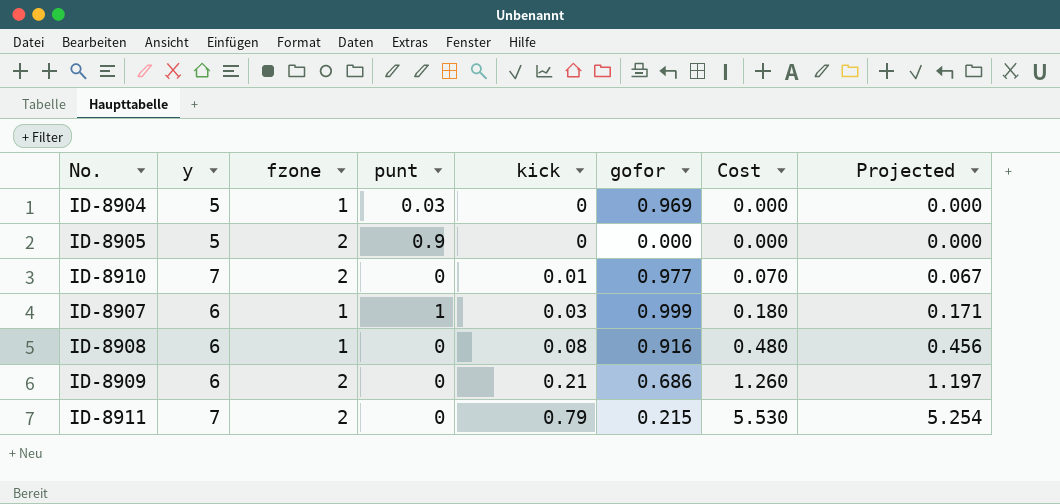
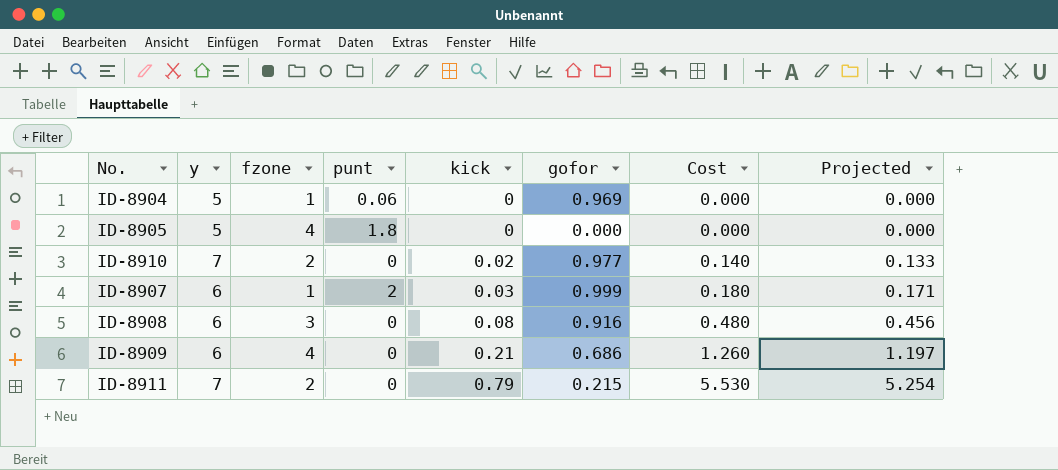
ID-8904 | punt: 0.03 -> 0.06
ID-8905 | fzone: 2 -> 4
ID-8905 | punt: 0.9 -> 1.8
ID-8910 | kick: 0.01 -> 0.02
ID-8910 | Cost: 0.070 -> 0.140
ID-8910 | Projected: 0.067 -> 0.133
ID-8907 | punt: 1 -> 2
ID-8908 | fzone: 1 -> 3
ID-8909 | fzone: 2 -> 4

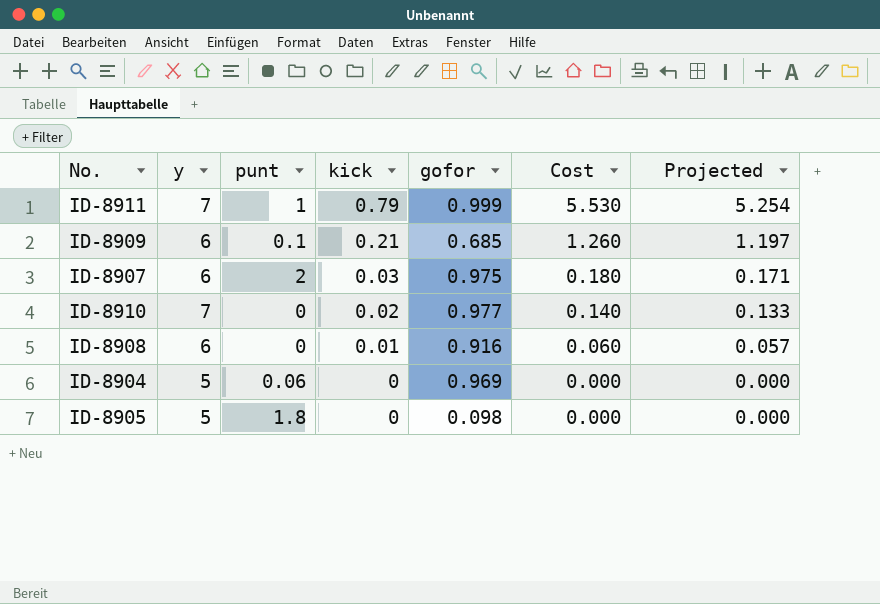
row order: kick ascending -> kick descending
column fzone | position: 3 -> none
ID-8911 | punt: 0 -> 1
ID-8911 | gofor: 0.215 -> 0.999
ID-8909 | punt: 0 -> 0.1
ID-8909 | gofor: 0.686 -> 0.685
ID-8907 | gofor: 0.999 -> 0.975
ID-8908 | kick: 0.08 -> 0.01
ID-8908 | Cost: 0.480 -> 0.060
ID-8908 | Projected: 0.456 -> 0.057
ID-8905 | gofor: 0.000 -> 0.098

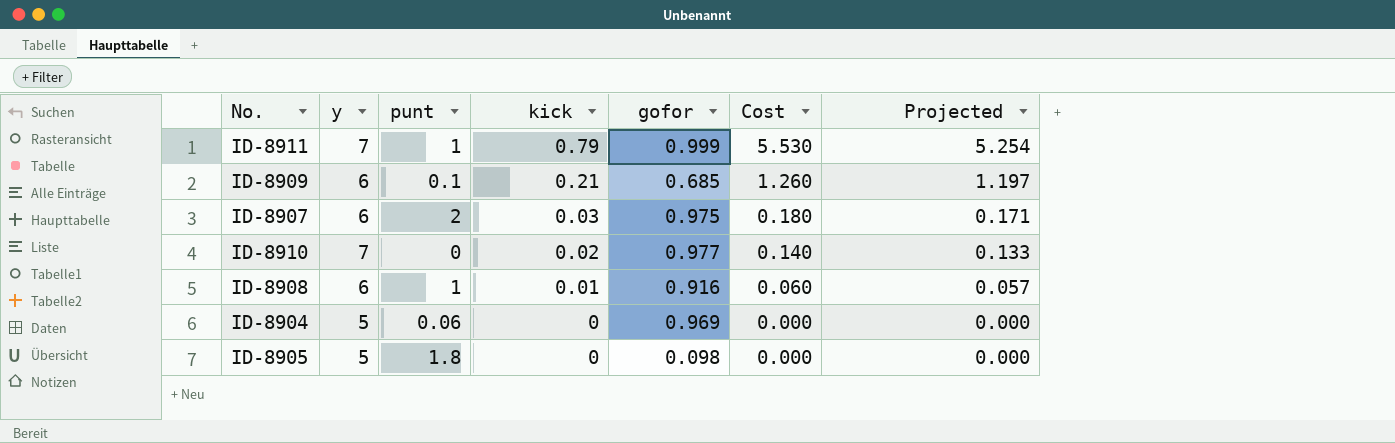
ID-8908 | punt: 0 -> 1

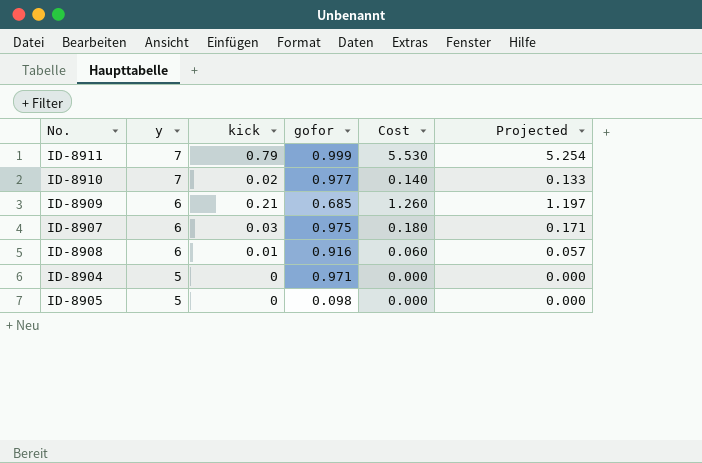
row order: kick descending -> y descending
column punt | position: 3 -> none
ID-8904 | gofor: 0.969 -> 0.971

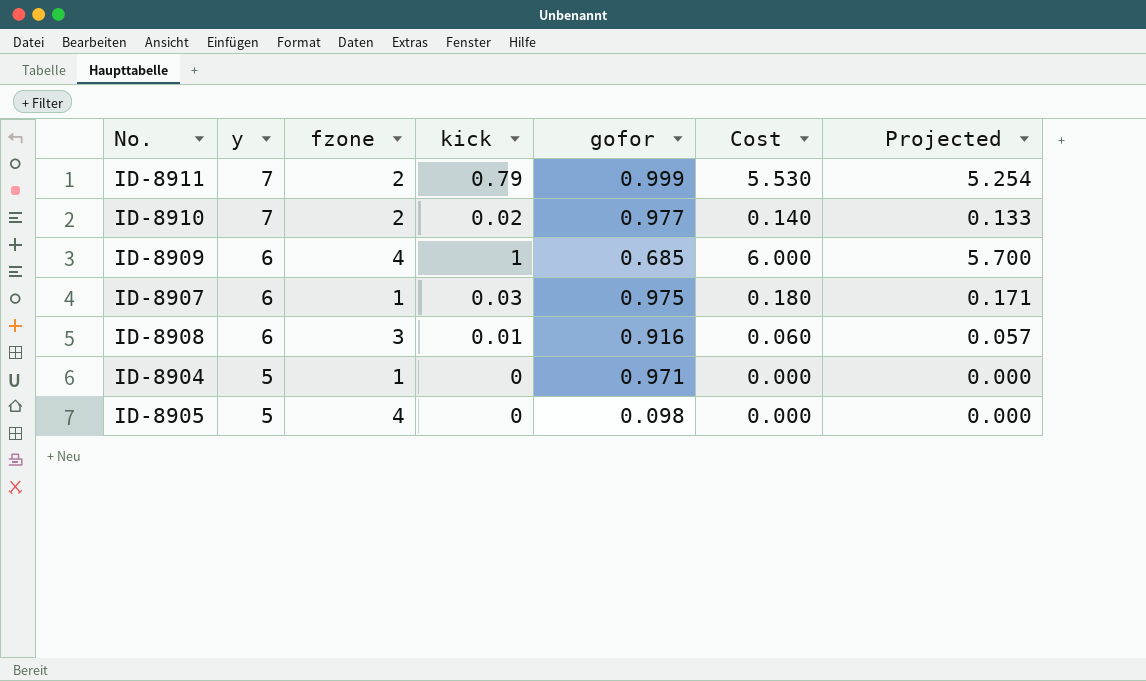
column fzone | position: none -> 3
ID-8909 | kick: 0.21 -> 1
ID-8909 | Cost: 1.260 -> 6.000
ID-8909 | Projected: 1.197 -> 5.700

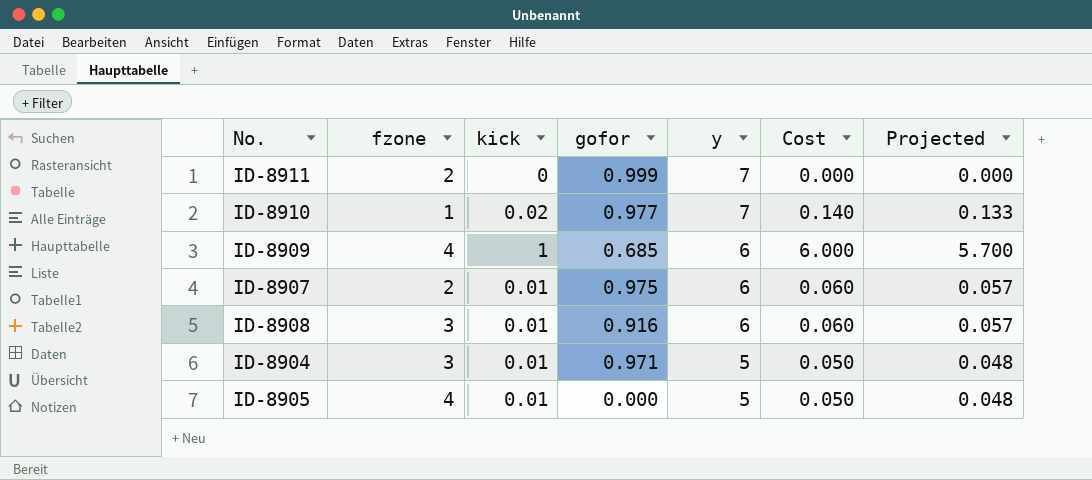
column y | position: 2 -> 5
ID-8911 | kick: 0.79 -> 0
ID-8911 | Cost: 5.530 -> 0.000
ID-8911 | Projected: 5.254 -> 0.000
ID-8910 | fzone: 2 -> 1
ID-8907 | fzone: 1 -> 2
ID-8907 | kick: 0.03 -> 0.01
ID-8907 | Cost: 0.180 -> 0.060
ID-8907 | Projected: 0.171 -> 0.057
ID-8904 | fzone: 1 -> 3
ID-8904 | kick: 0 -> 0.01
ID-8904 | Cost: 0.000 -> 0.050
ID-8904 | Projected: 0.000 -> 0.048
ID-8905 | kick: 0 -> 0.01
ID-8905 | gofor: 0.098 -> 0.000
ID-8905 | Cost: 0.000 -> 0.050
ID-8905 | Projected: 0.000 -> 0.048

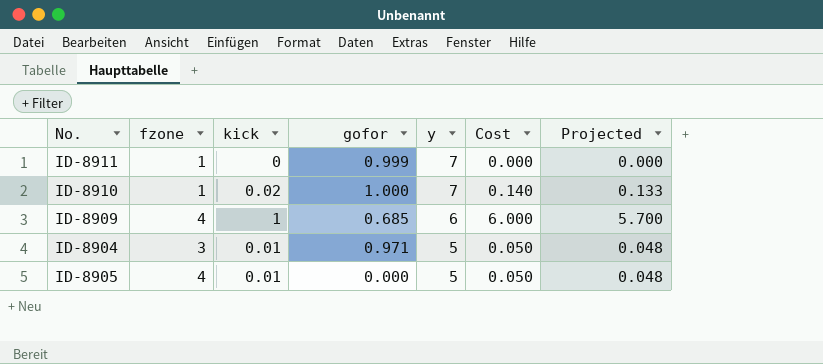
row ID-8907: 2 | 0.01 | 0.975 | 6 | 0.060 | 0.057 -> none
row ID-8908: 3 | 0.01 | 0.916 | 6 | 0.060 | 0.057 -> none
ID-8911 | fzone: 2 -> 1
ID-8910 | gofor: 0.977 -> 1.000

